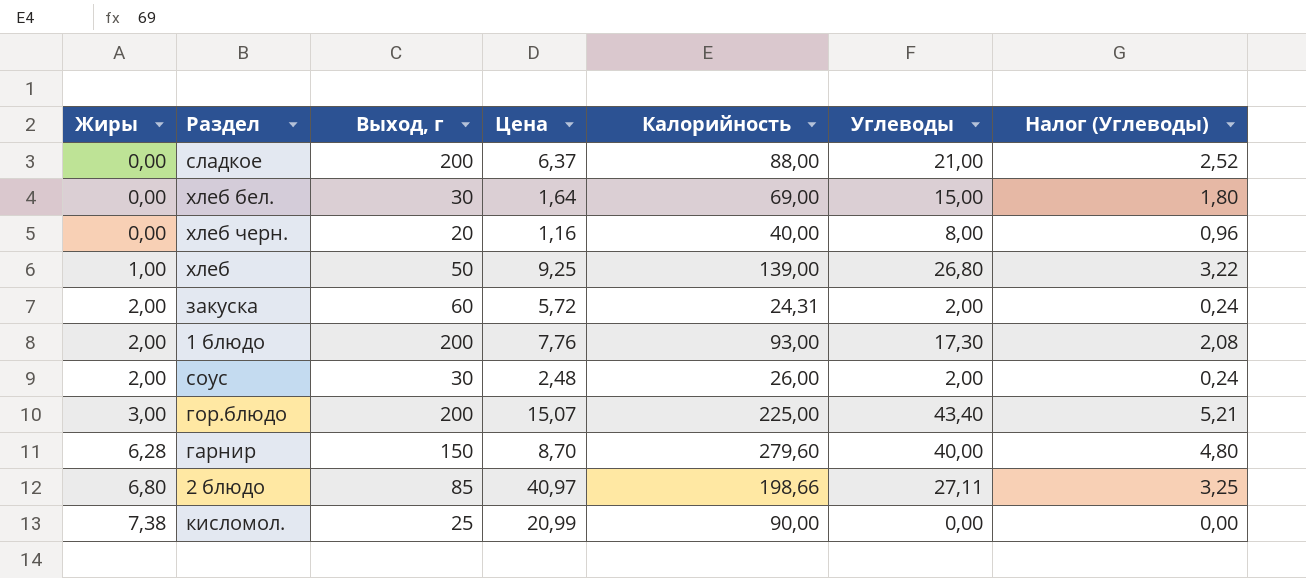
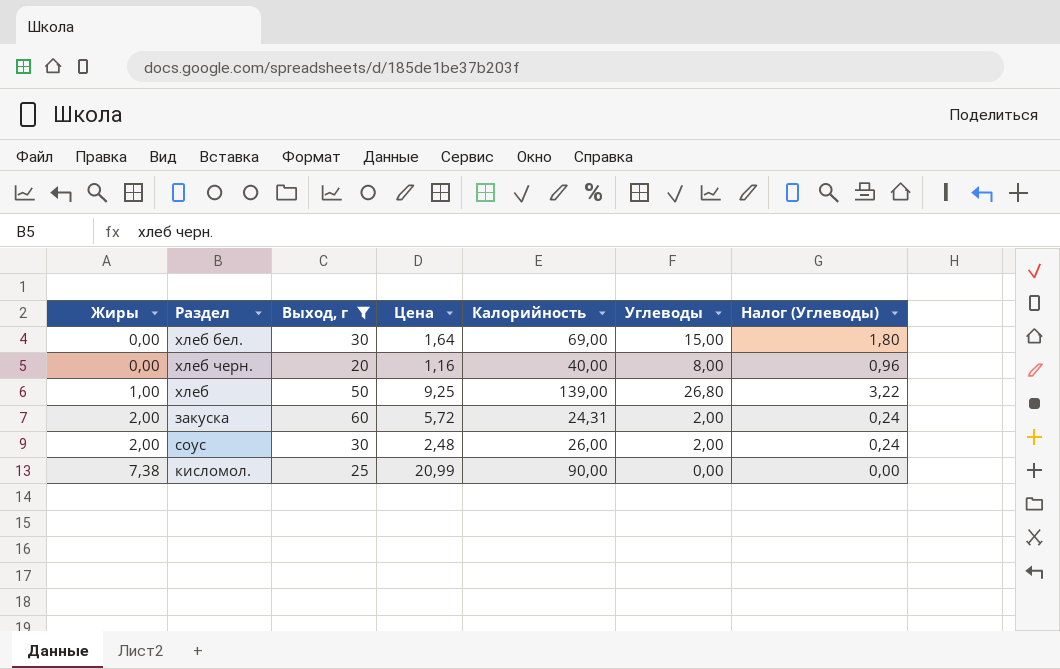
filter: none -> Выход, г <= 60

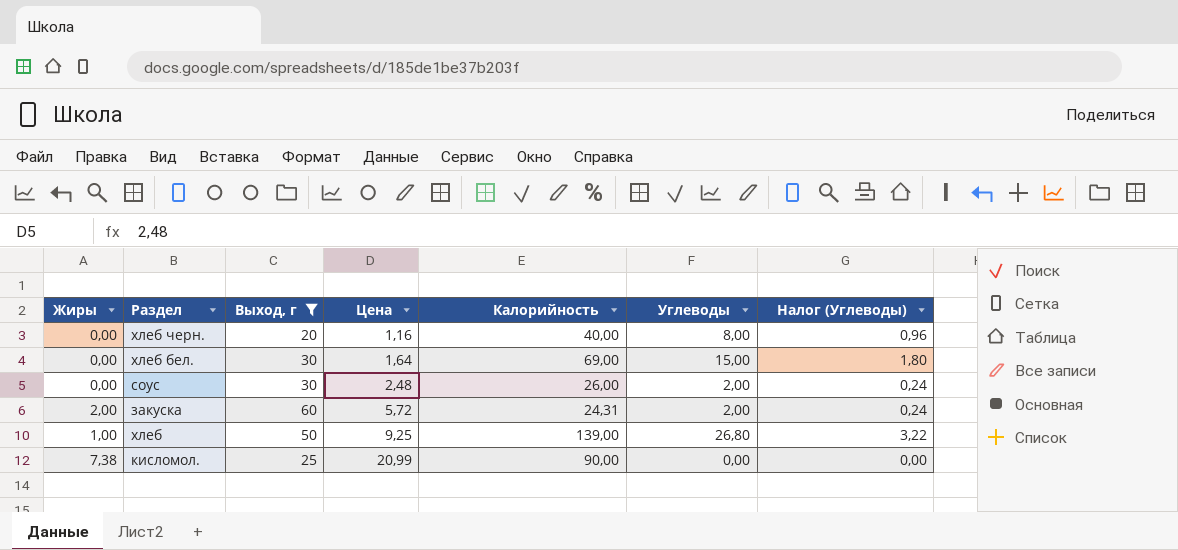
row order: Жиры ascending -> Цена ascending
соус | Жиры: 2,00 -> 0,00

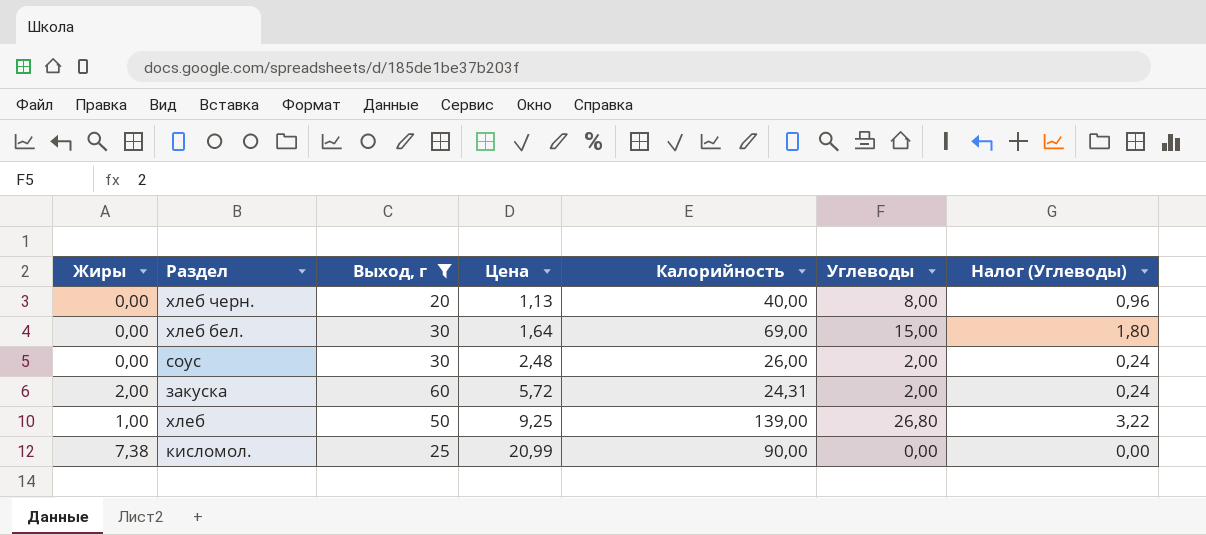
хлеб черн. | Цена: 1,16 -> 1,13

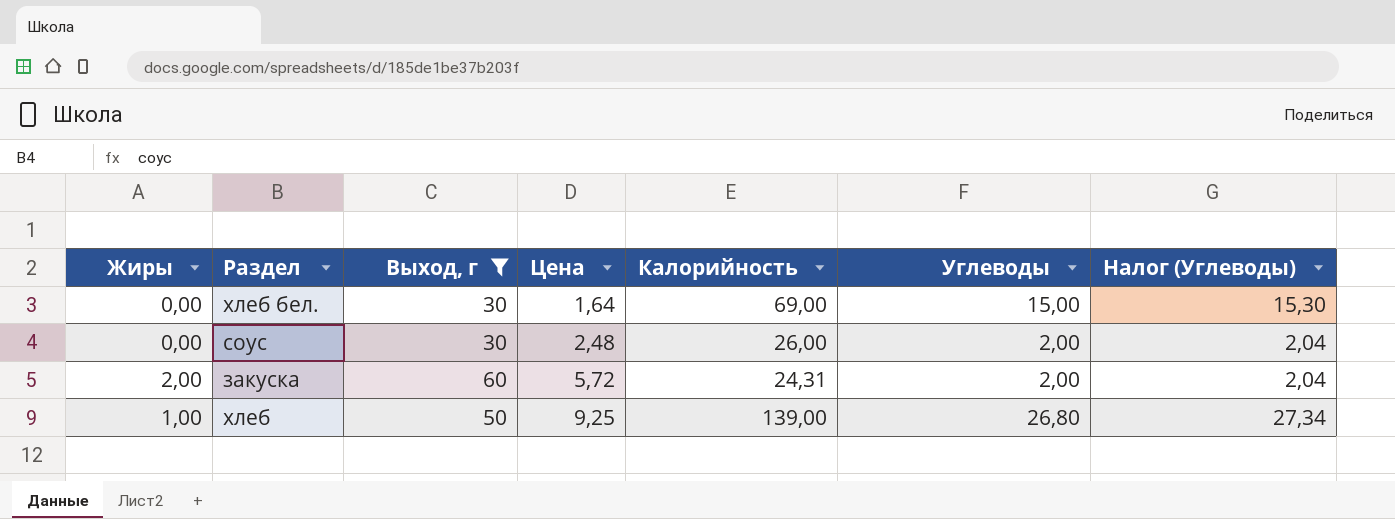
column Налог (Углеводы) | formula: [Углеводы] * 0,12 -> [Углеводы] * 1,02
row хлеб черн.: 0,00 | 20 | 1,13 | 40,00 | 8,00 | 0,96 -> none
row кисломол.: 7,38 | 25 | 20,99 | 90,00 | 0,00 | 0,00 -> none

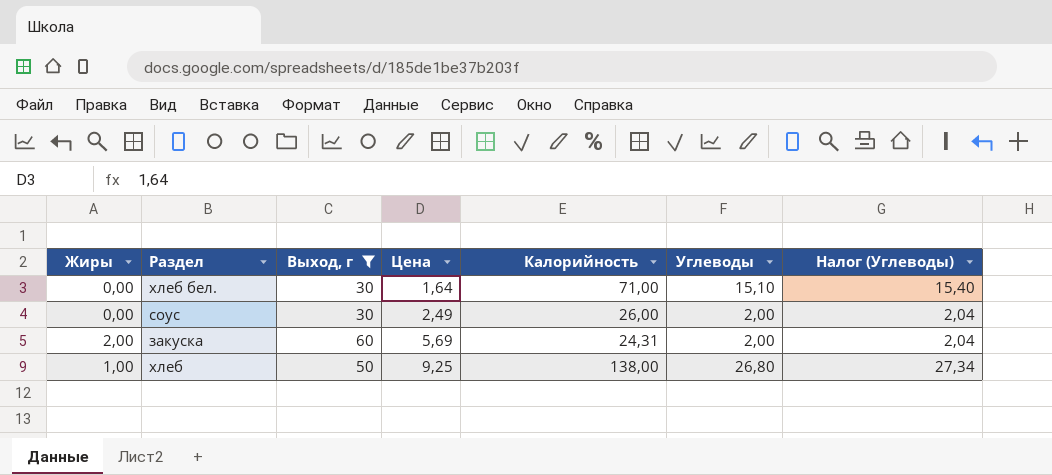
хлеб бел. | Калорийность: 69,00 -> 71,00
хлеб бел. | Углеводы: 15,00 -> 15,10
хлеб бел. | Налог (Углеводы): 15,30 -> 15,40
соус | Цена: 2,48 -> 2,49
закуска | Цена: 5,72 -> 5,69
хлеб | Калорийность: 139,00 -> 138,00

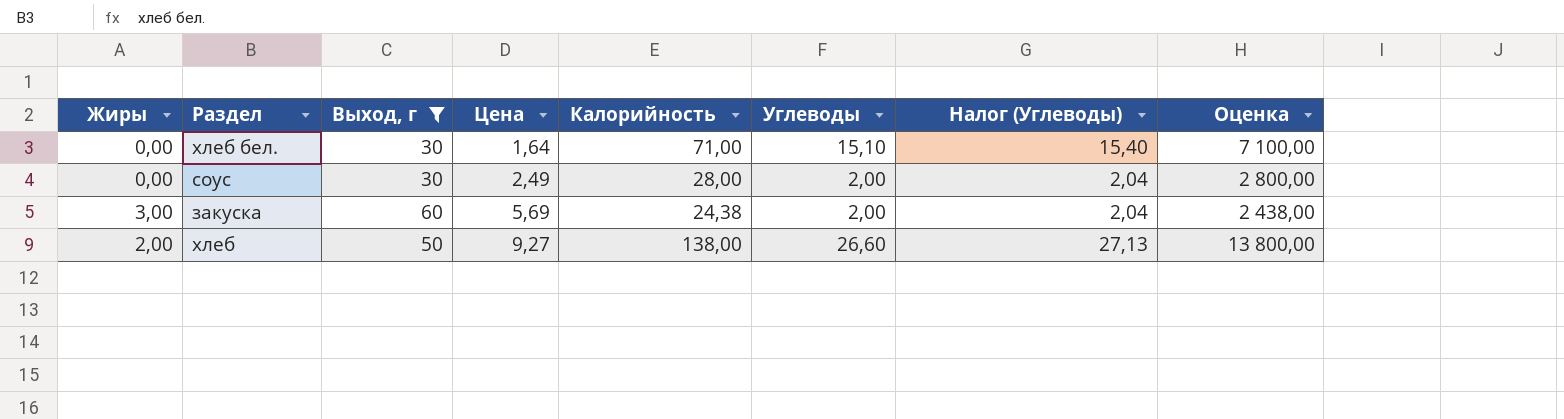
column Оценка | formula: none -> [Калорийность] * 100
соус | Калорийность: 26,00 -> 28,00
закуска | Жиры: 2,00 -> 3,00
закуска | Калорийность: 24,31 -> 24,38
хлеб | Жиры: 1,00 -> 2,00
хлеб | Цена: 9,25 -> 9,27
хлеб | Углеводы: 26,80 -> 26,60
хлеб | Налог (Углеводы): 27,34 -> 27,13

